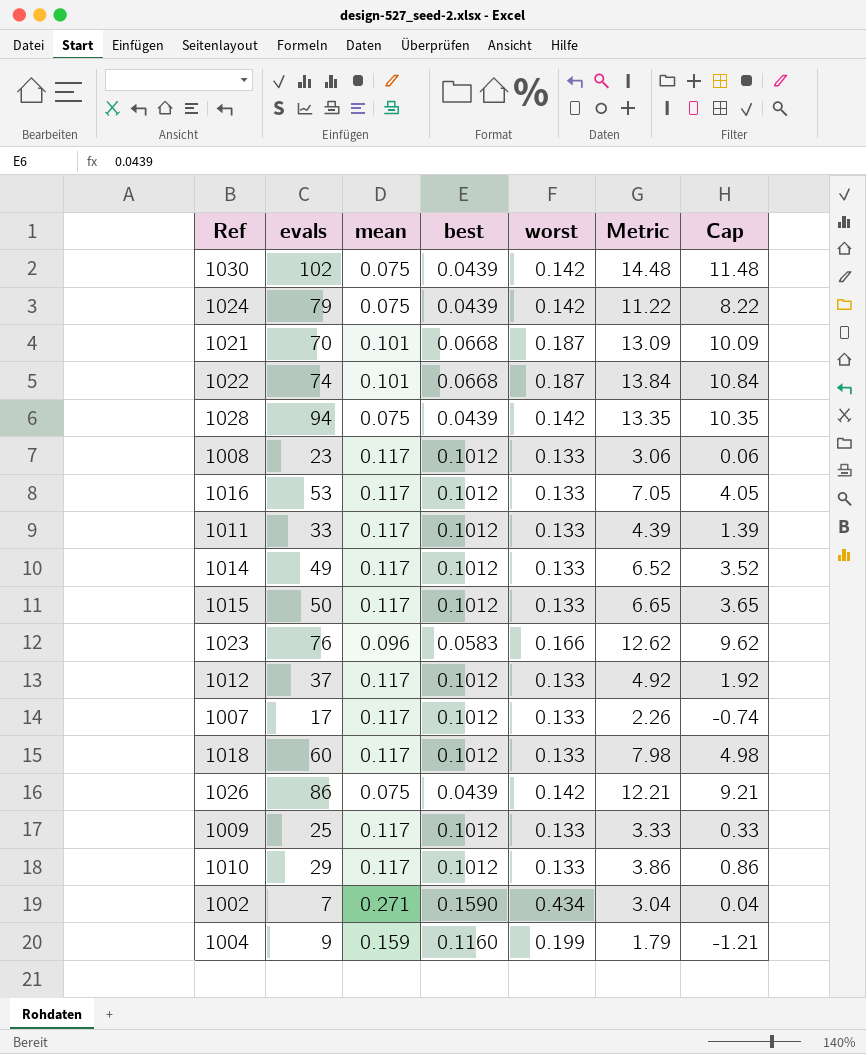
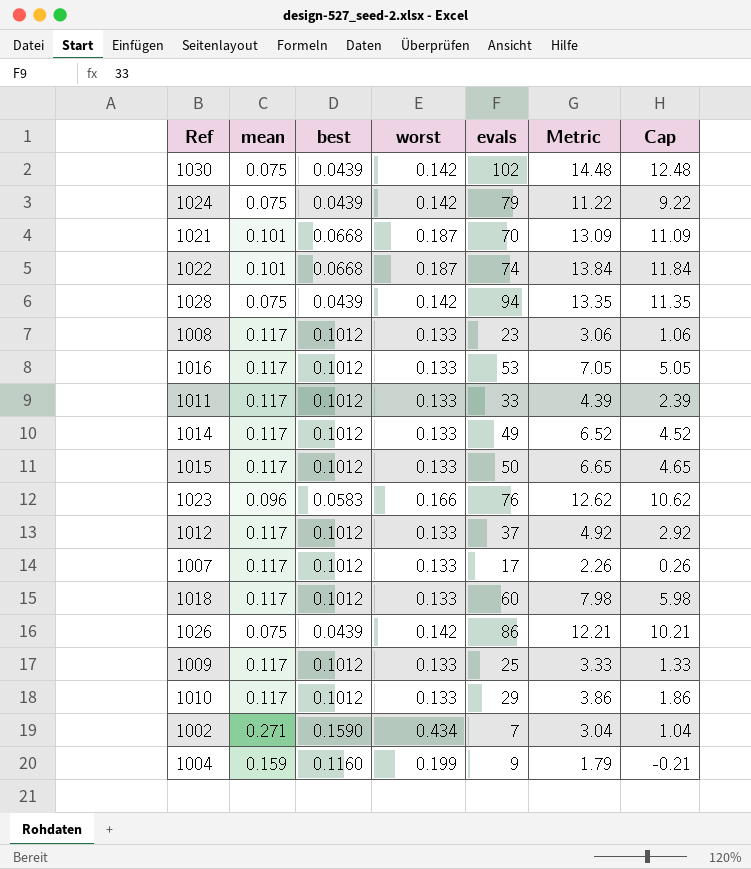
column evals | position: 2 -> 5
column Cap | formula: [Metric] - 3 -> [Metric] - 2

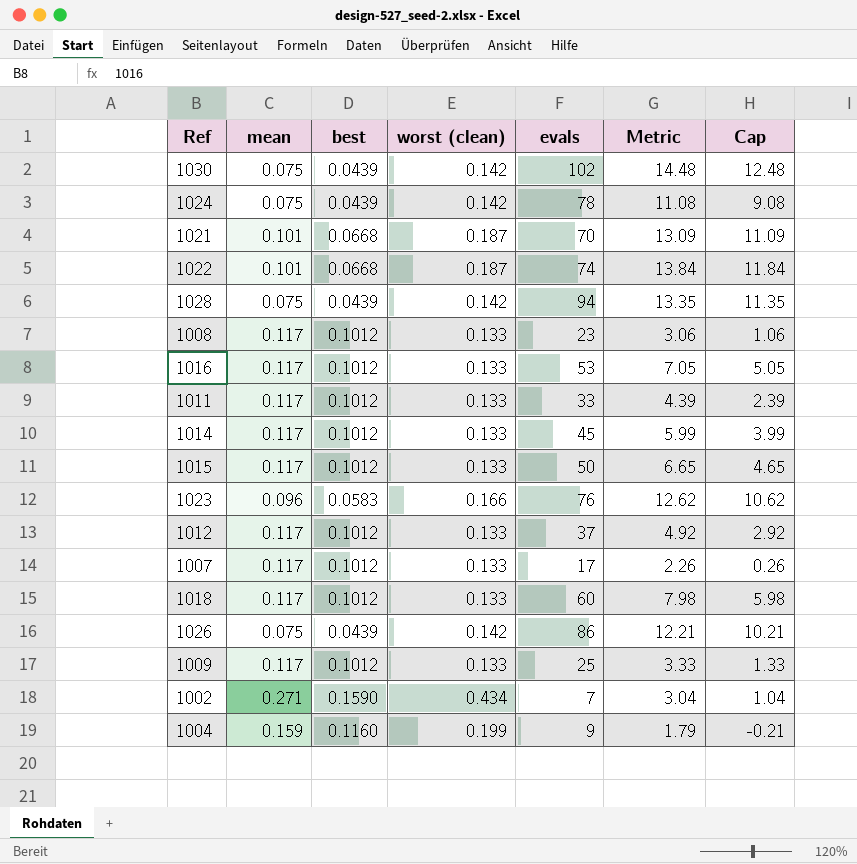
column name: worst -> worst (clean)
row 1010: 0.117 | 0.1012 | 0.133 | 29 | 3.86 | 1.86 -> none
1024 | evals: 79 -> 78
1024 | Metric: 11.22 -> 11.08
1024 | Cap: 9.22 -> 9.08
1014 | evals: 49 -> 45
1014 | Metric: 6.52 -> 5.99
1014 | Cap: 4.52 -> 3.99

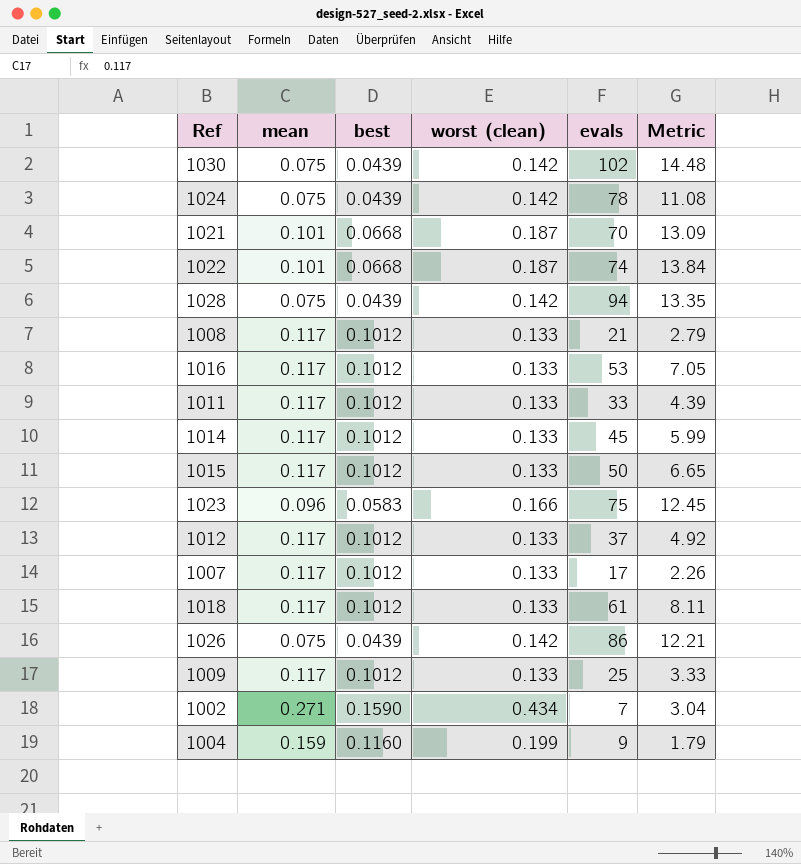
column Cap | formula: [Metric] - 2 -> none
1008 | evals: 23 -> 21
1008 | Metric: 3.06 -> 2.79
1023 | evals: 76 -> 75
1023 | Metric: 12.62 -> 12.45
1018 | evals: 60 -> 61
1018 | Metric: 7.98 -> 8.11

